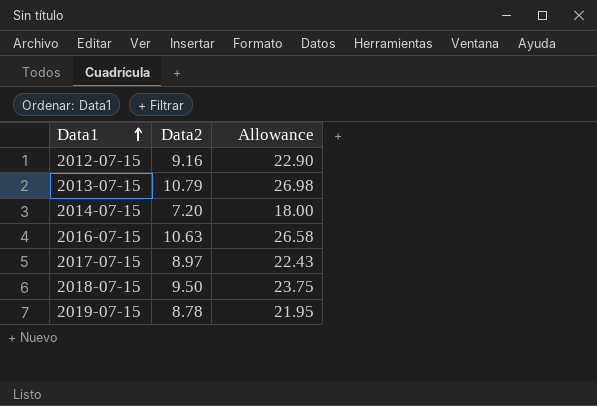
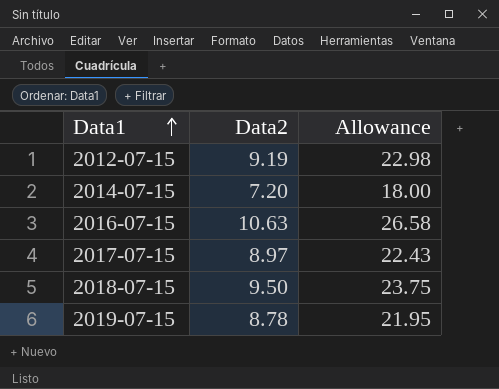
row 2013-07-15: 10.79 | 26.98 -> none
2012-07-15 | Data2: 9.16 -> 9.19
2012-07-15 | Allowance: 22.90 -> 22.98

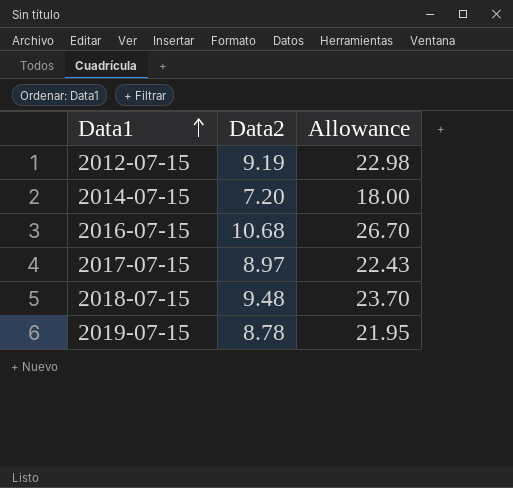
2016-07-15 | Data2: 10.63 -> 10.68
2016-07-15 | Allowance: 26.58 -> 26.70
2018-07-15 | Data2: 9.50 -> 9.48
2018-07-15 | Allowance: 23.75 -> 23.70

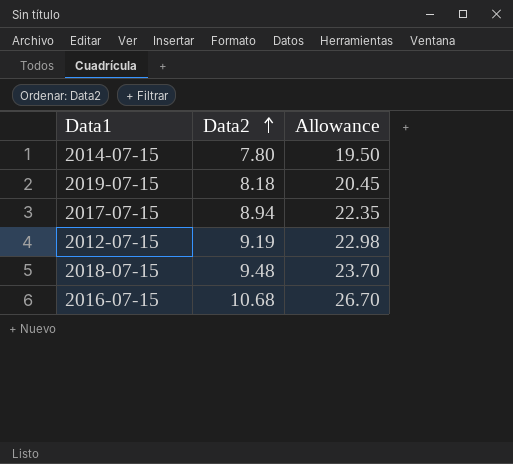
row order: Data1 ascending -> Data2 ascending
2014-07-15 | Data2: 7.20 -> 7.80
2014-07-15 | Allowance: 18.00 -> 19.50
2019-07-15 | Data2: 8.78 -> 8.18
2019-07-15 | Allowance: 21.95 -> 20.45
2017-07-15 | Data2: 8.97 -> 8.94
2017-07-15 | Allowance: 22.43 -> 22.35

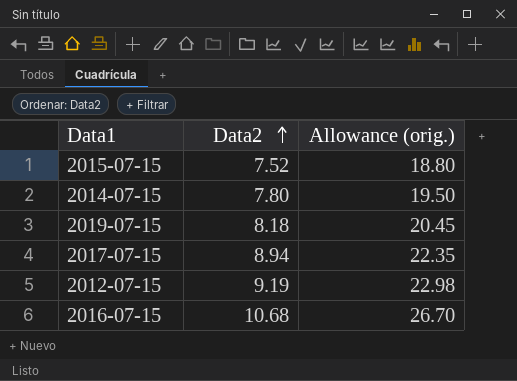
column name: Allowance -> Allowance (orig.)
row 2018-07-15: 9.48 | 23.70 -> none
row 2015-07-15: none -> 7.52 | 18.80

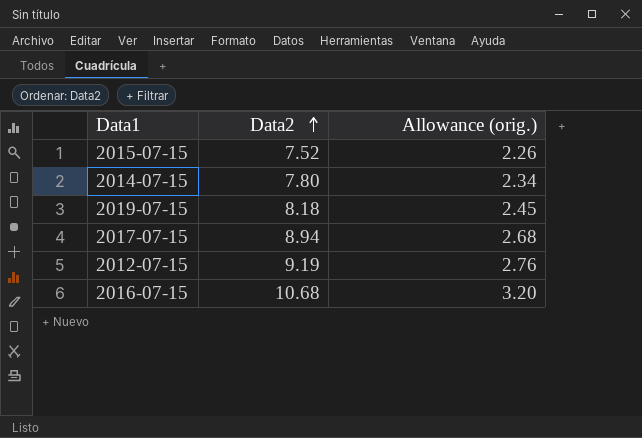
column Allowance (orig.) | formula: [Data2] * 2.5 -> [Data2] * 0.3

